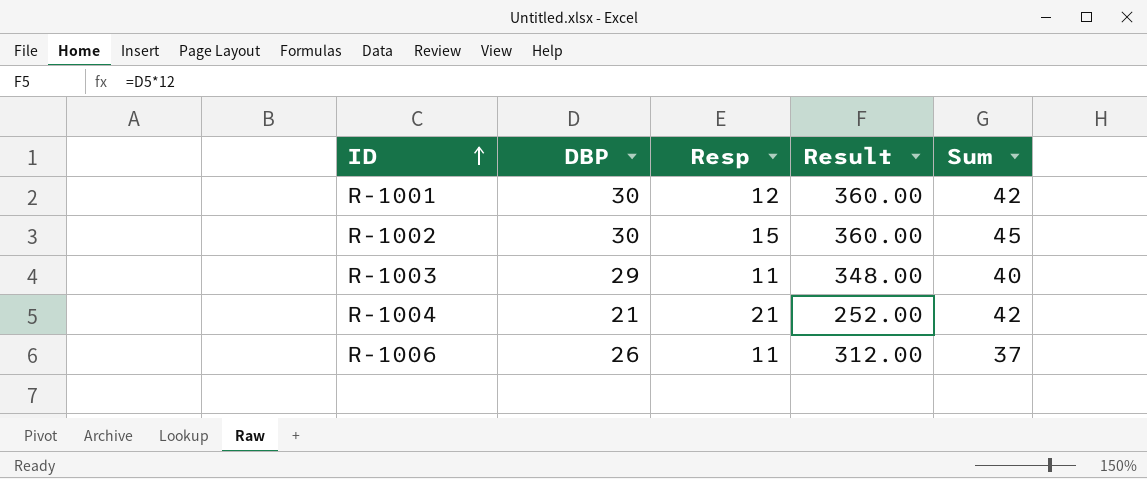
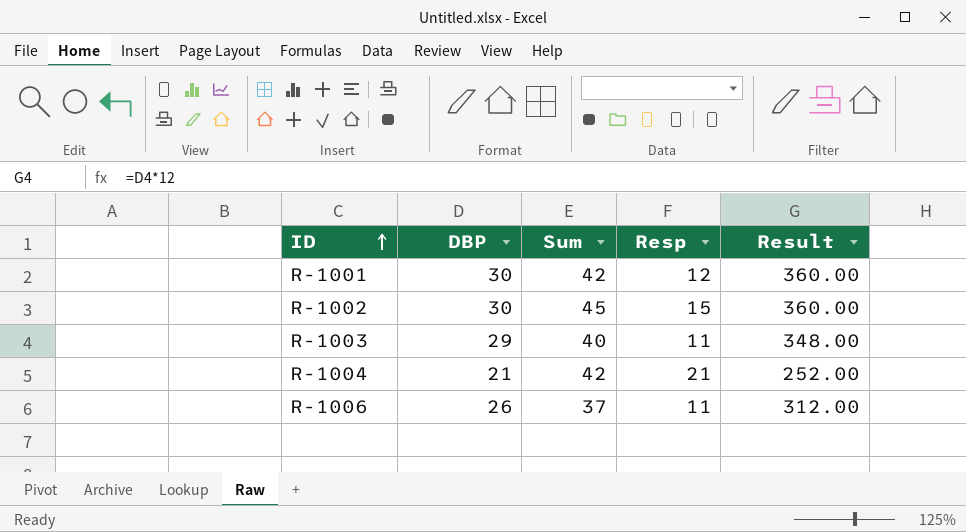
column Sum | position: 5 -> 3

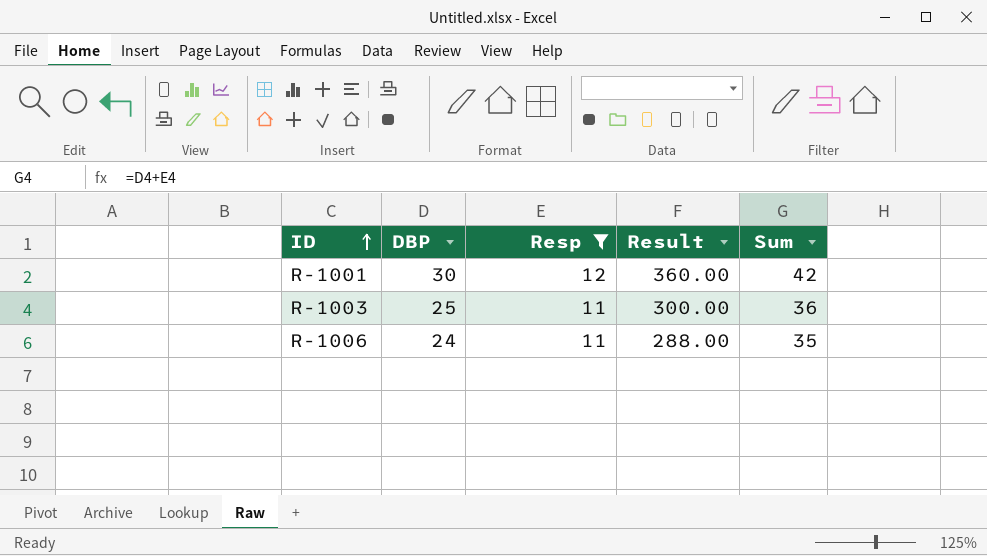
filter: none -> Resp <= 12
column Sum | position: 3 -> 5
R-1003 | DBP: 29 -> 25
R-1003 | Result: 348.00 -> 300.00
R-1003 | Sum: 40 -> 36
R-1006 | DBP: 26 -> 24
R-1006 | Result: 312.00 -> 288.00
R-1006 | Sum: 37 -> 35

